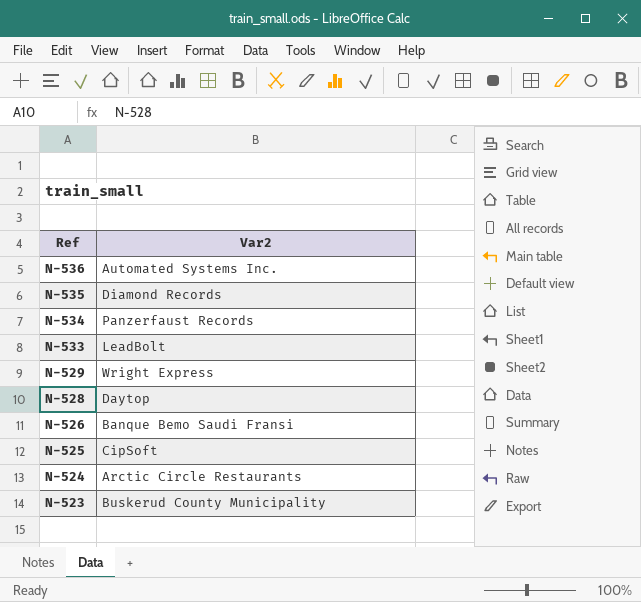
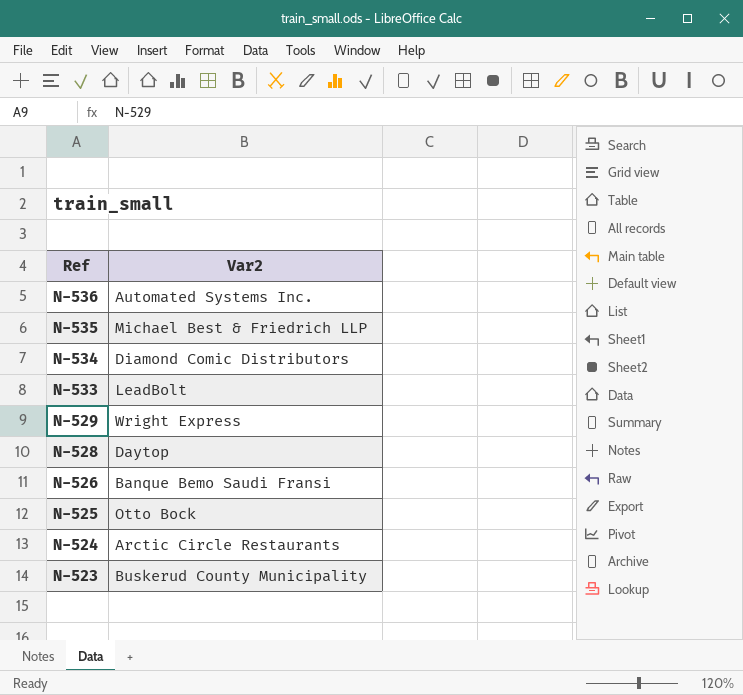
N-535 | Var2: Diamond Records -> Michael Best & Friedrich LLP
N-534 | Var2: Panzerfaust Records -> Diamond Comic Distributors
N-525 | Var2: CipSoft -> Otto Bock

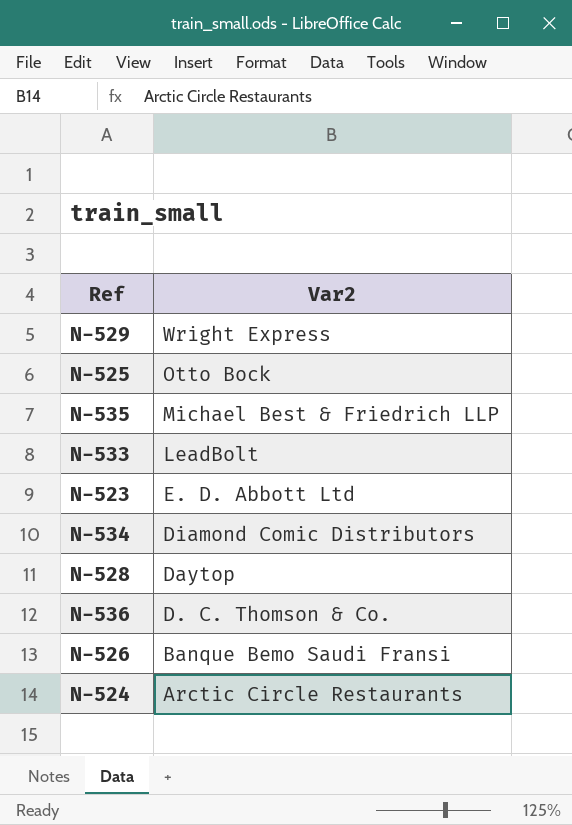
row order: Ref descending -> Var2 descending
N-523 | Var2: Buskerud County Municipality -> E. D. Abbott Ltd
N-536 | Var2: Automated Systems Inc. -> D. C. Thomson & Co.

